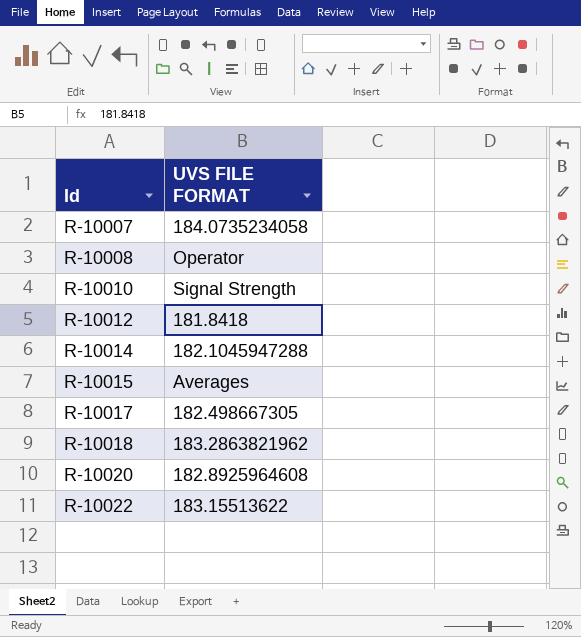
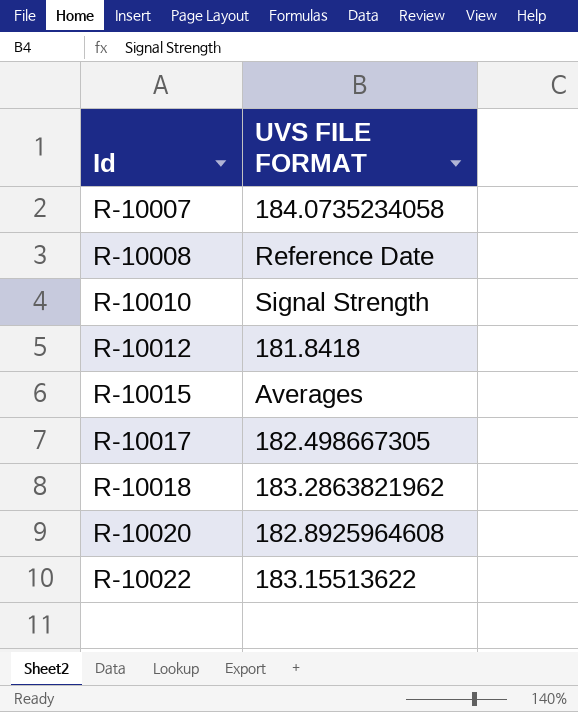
row R-10014: 182.1045947288 -> none
R-10008 | UVS FILE FORMAT: Operator -> Reference Date

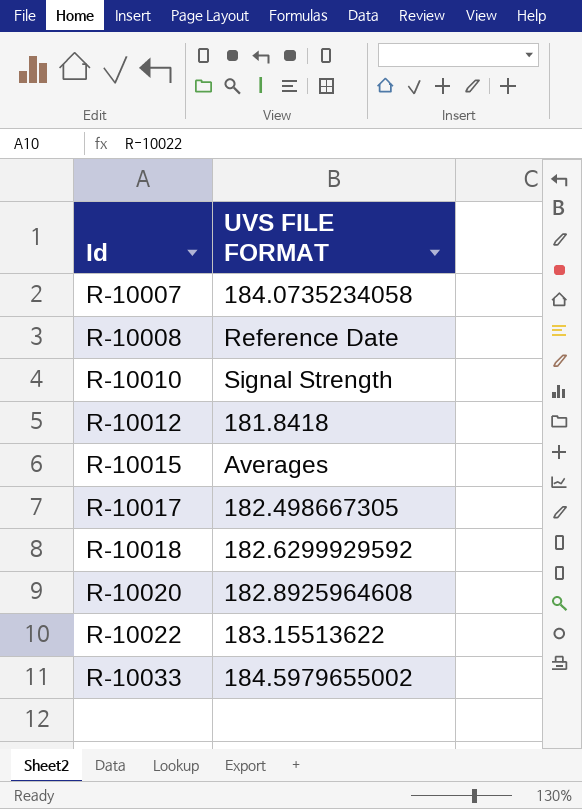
R-10018 | UVS FILE FORMAT: 183.2863821962 -> 182.6299929592
row R-10033: none -> 184.5979655002

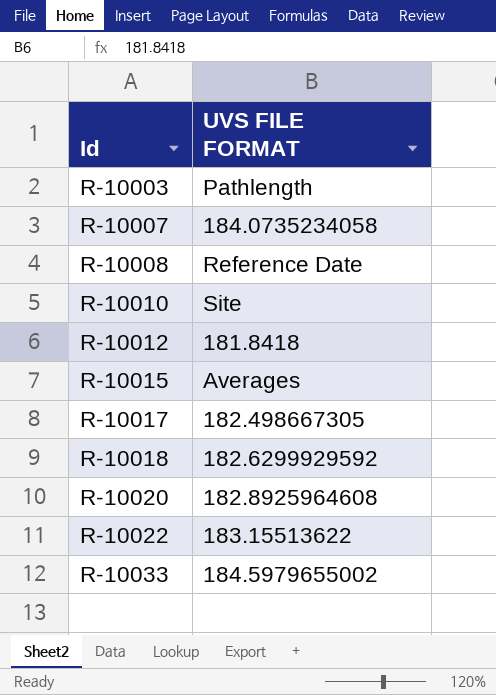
row R-10003: none -> Pathlength
R-10010 | UVS FILE FORMAT: Signal Strength -> Site

